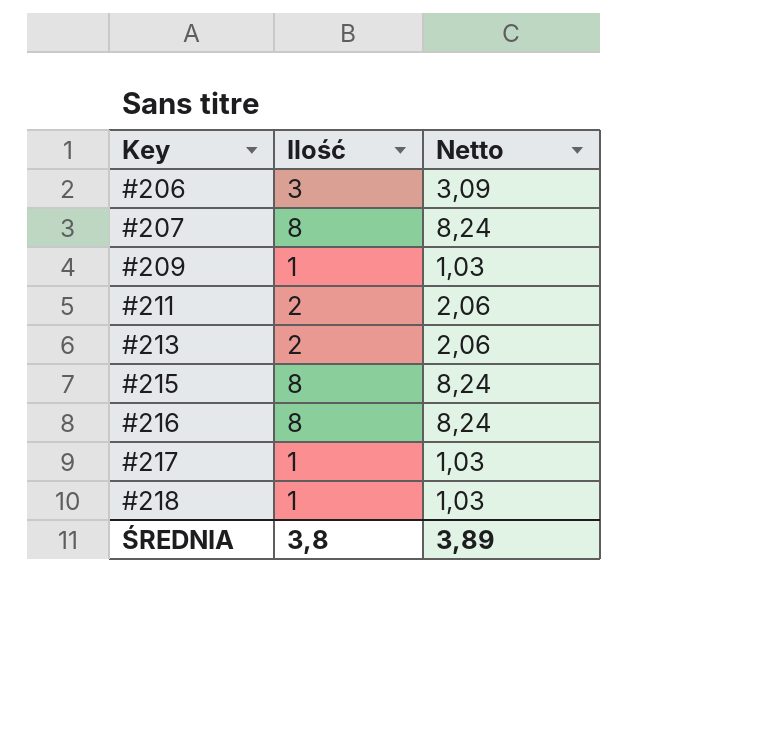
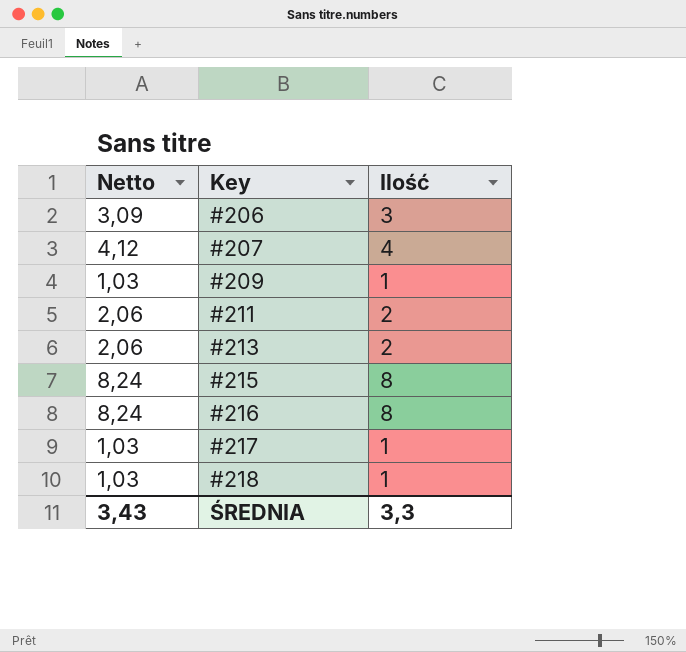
column Netto | position: 3 -> 1
#207 | Netto: 8,24 -> 4,12
#207 | Ilość: 8 -> 4
ŚREDNIA | Netto: 3,89 -> 3,43
ŚREDNIA | Ilość: 3,8 -> 3,3

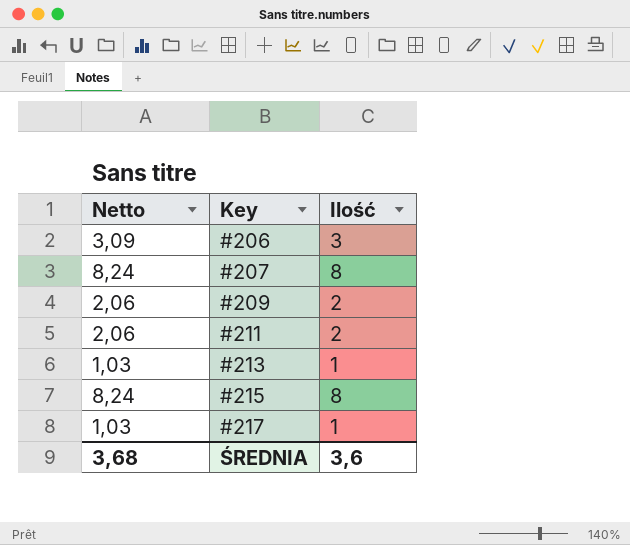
row #216: 8,24 | 8 -> none
row #218: 1,03 | 1 -> none
#207 | Netto: 4,12 -> 8,24
#207 | Ilość: 4 -> 8
#209 | Netto: 1,03 -> 2,06
#209 | Ilość: 1 -> 2
#213 | Netto: 2,06 -> 1,03
#213 | Ilość: 2 -> 1
ŚREDNIA | Netto: 3,43 -> 3,68
ŚREDNIA | Ilość: 3,3 -> 3,6

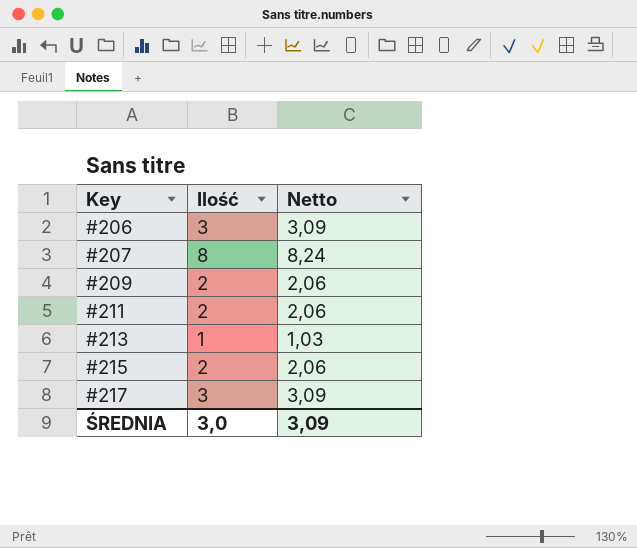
column Netto | position: 1 -> 3
#215 | Ilość: 8 -> 2
#215 | Netto: 8,24 -> 2,06
#217 | Ilość: 1 -> 3
#217 | Netto: 1,03 -> 3,09
ŚREDNIA | Ilość: 3,6 -> 3,0
ŚREDNIA | Netto: 3,68 -> 3,09

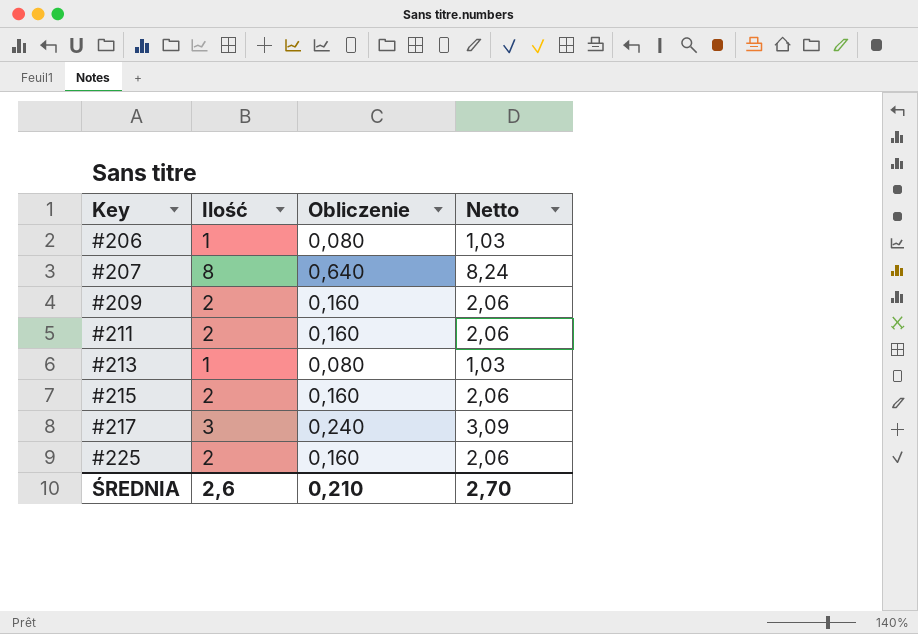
column Obliczenie | formula: none -> [Ilość] * 0,08
#206 | Ilość: 3 -> 1
#206 | Netto: 3,09 -> 1,03
row #225: none -> 2 | 0,160 | 2,06
ŚREDNIA | Ilość: 3,0 -> 2,6
ŚREDNIA | Netto: 3,09 -> 2,70

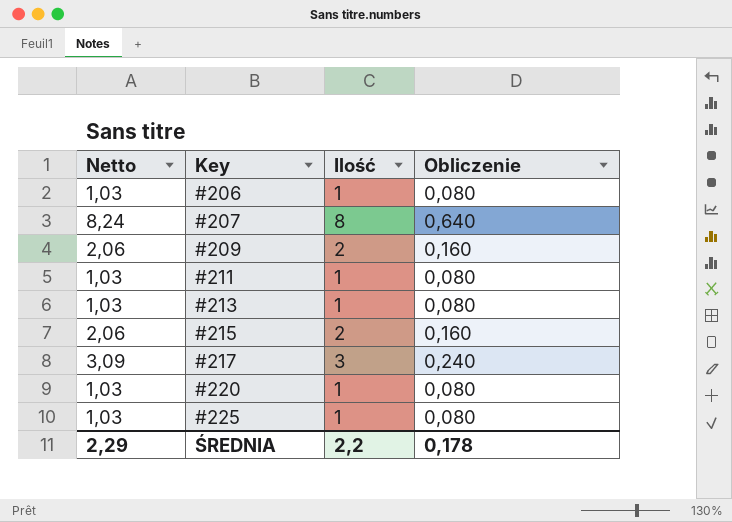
column Netto | position: 4 -> 1
#211 | Netto: 2,06 -> 1,03
#211 | Ilość: 2 -> 1
#211 | Obliczenie: 0,160 -> 0,080
row #220: none -> 1,03 | 1 | 0,080
#225 | Netto: 2,06 -> 1,03
#225 | Ilość: 2 -> 1
#225 | Obliczenie: 0,160 -> 0,080
ŚREDNIA | Netto: 2,70 -> 2,29
ŚREDNIA | Ilość: 2,6 -> 2,2
ŚREDNIA | Obliczenie: 0,210 -> 0,178

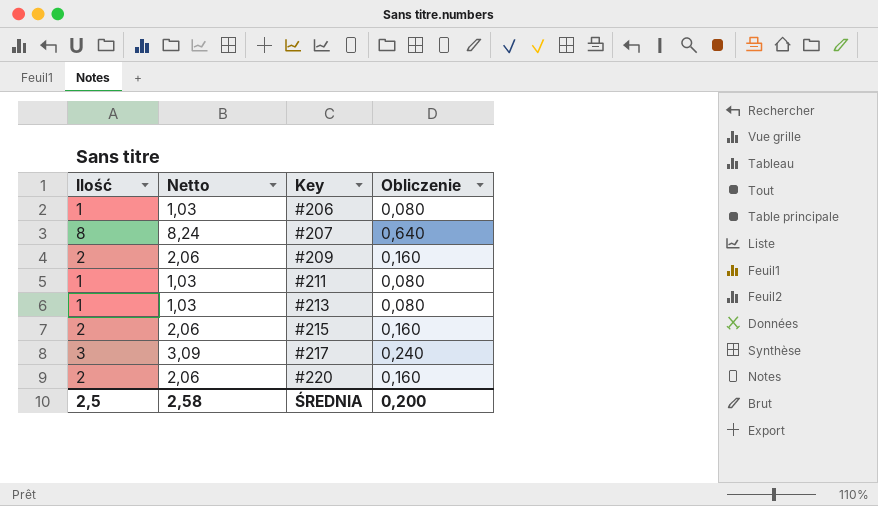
column Ilość | position: 3 -> 1
row #225: 1,03 | 1 | 0,080 -> none
#220 | Ilość: 1 -> 2
#220 | Netto: 1,03 -> 2,06
#220 | Obliczenie: 0,080 -> 0,160
ŚREDNIA | Ilość: 2,2 -> 2,5
ŚREDNIA | Netto: 2,29 -> 2,58
ŚREDNIA | Obliczenie: 0,178 -> 0,200

